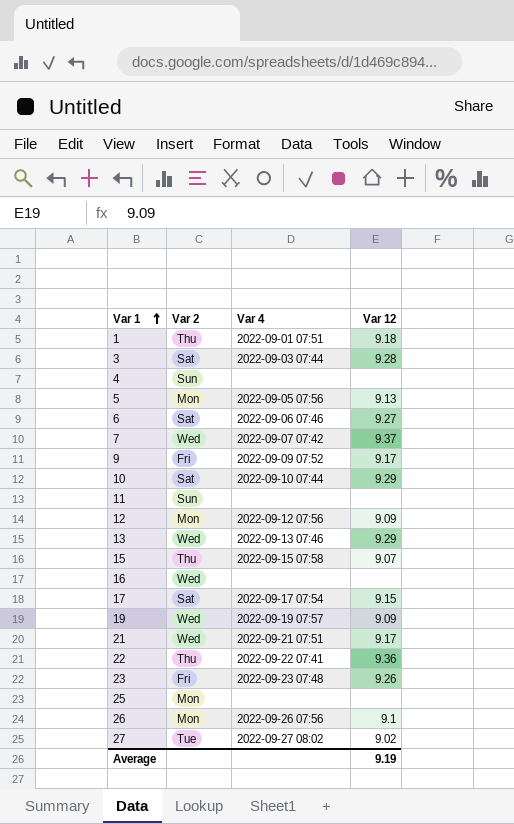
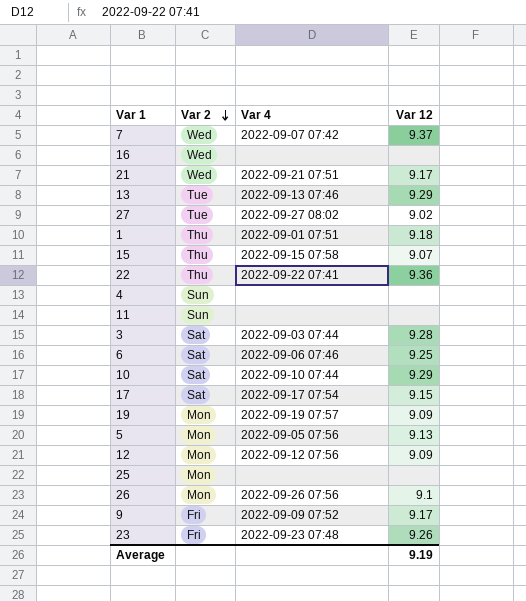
row order: Var 1 ascending -> Var 2 descending
13 | Var 2: Wed -> Tue
6 | Var 12: 9.27 -> 9.25
19 | Var 2: Wed -> Mon

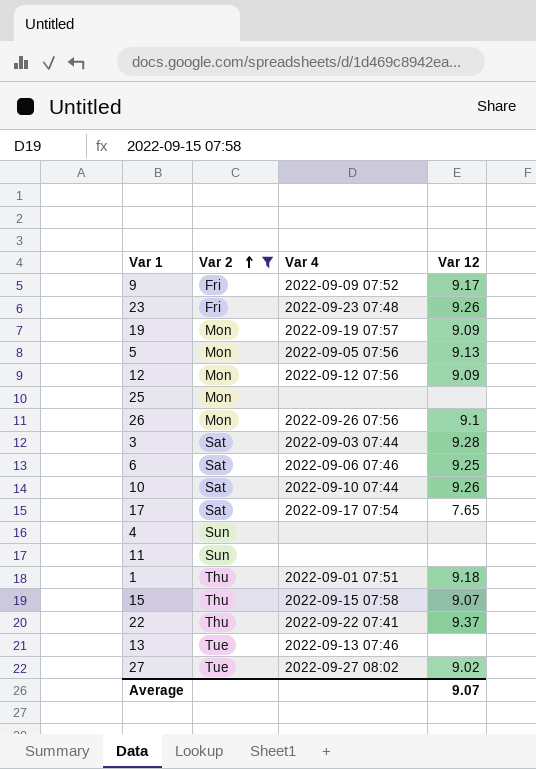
filter: none -> Var 2 != Wed
row order: Var 2 descending -> Var 2 ascending
10 | Var 12: 9.29 -> 9.26
17 | Var 12: 9.15 -> 7.65
22 | Var 12: 9.36 -> 9.37
13 | Var 12: 9.29 -> none
Average | Var 12: 9.19 -> 9.07

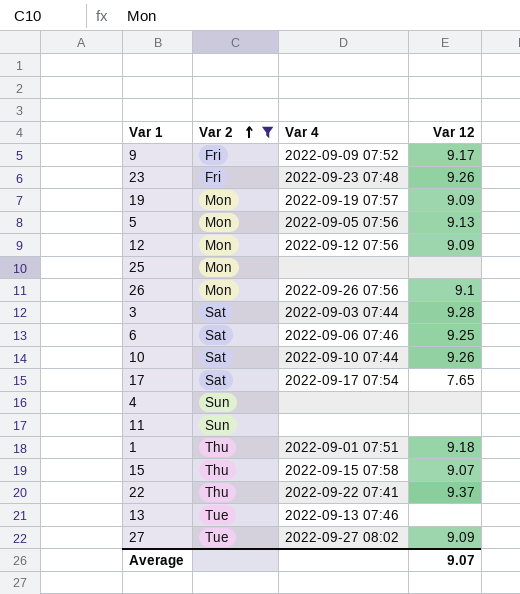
27 | Var 12: 9.02 -> 9.09

